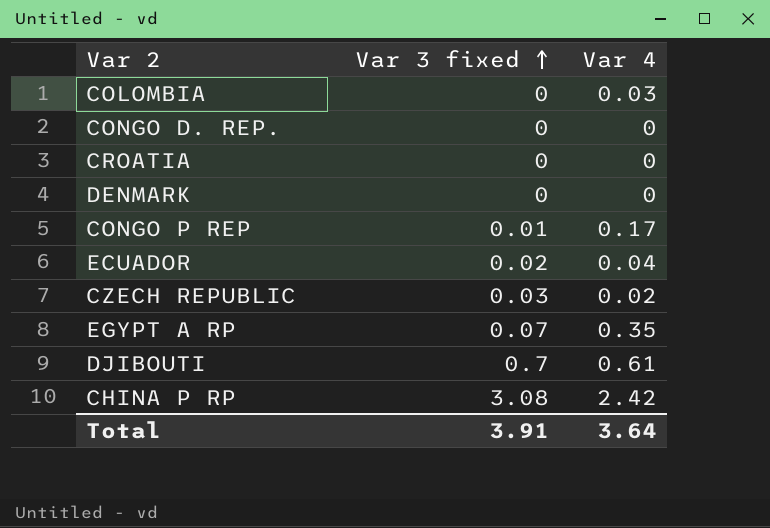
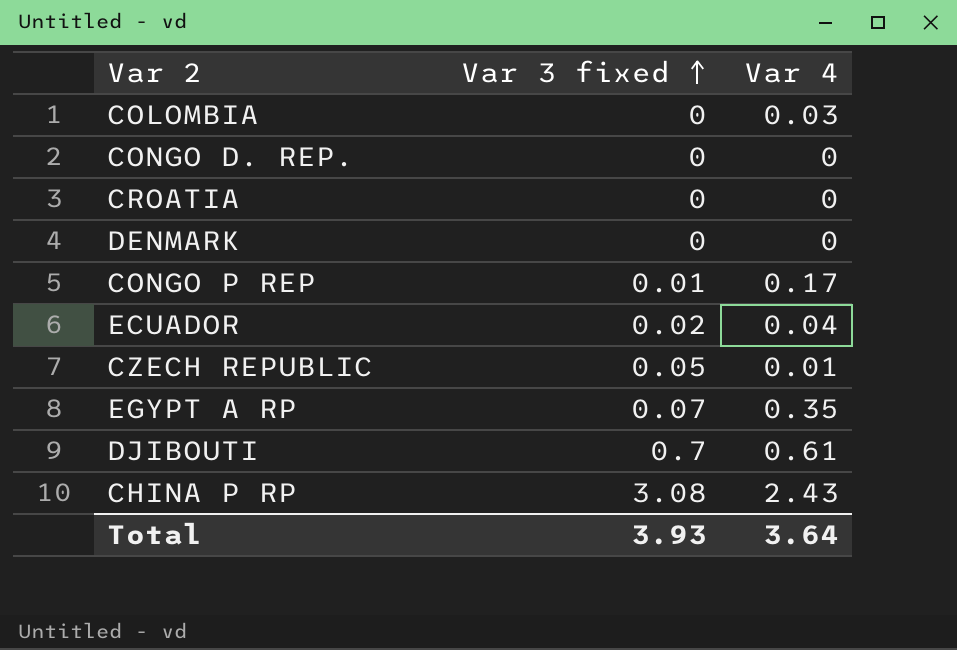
CZECH REPUBLIC | Var 3 fixed: 0.03 -> 0.05
CZECH REPUBLIC | Var 4: 0.02 -> 0.01
CHINA P RP | Var 4: 2.42 -> 2.43
Total | Var 3 fixed: 3.91 -> 3.93

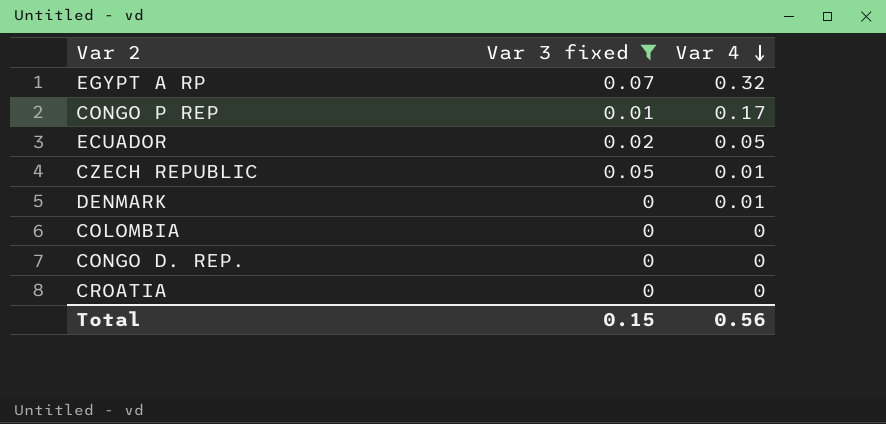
filter: none -> Var 3 fixed <= 0.07
row order: Var 3 fixed ascending -> Var 4 descending
EGYPT A RP | Var 4: 0.35 -> 0.32
ECUADOR | Var 4: 0.04 -> 0.05
DENMARK | Var 4: 0 -> 0.01
COLOMBIA | Var 4: 0.03 -> 0
Total | Var 3 fixed: 3.93 -> 0.15
Total | Var 4: 3.64 -> 0.56

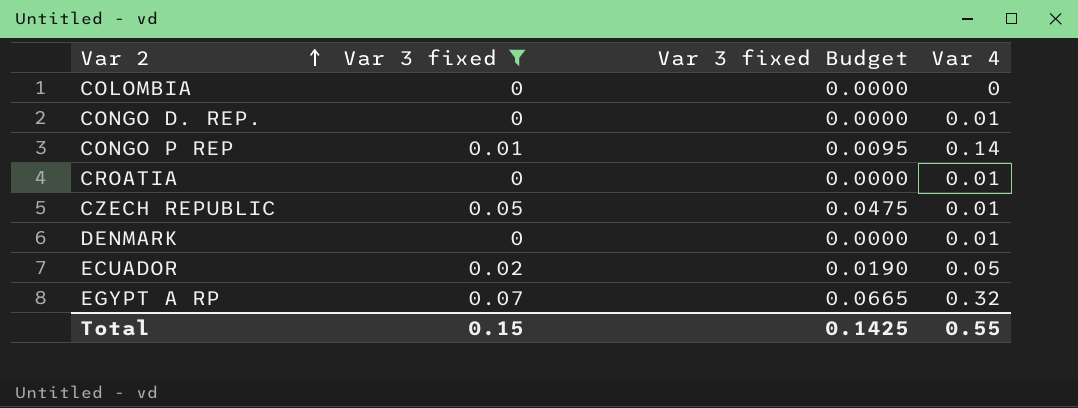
row order: Var 4 descending -> Var 2 ascending
column Var 3 fixed Budget | formula: none -> [Var 3 fixed] * 0.95
CONGO D. REP. | Var 4: 0 -> 0.01
CONGO P REP | Var 4: 0.17 -> 0.14
CROATIA | Var 4: 0 -> 0.01
Total | Var 4: 0.56 -> 0.55

